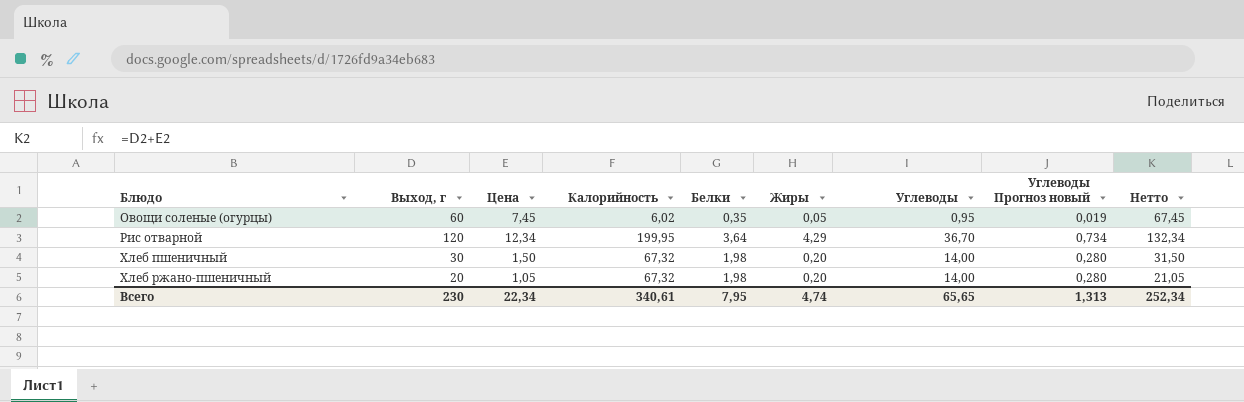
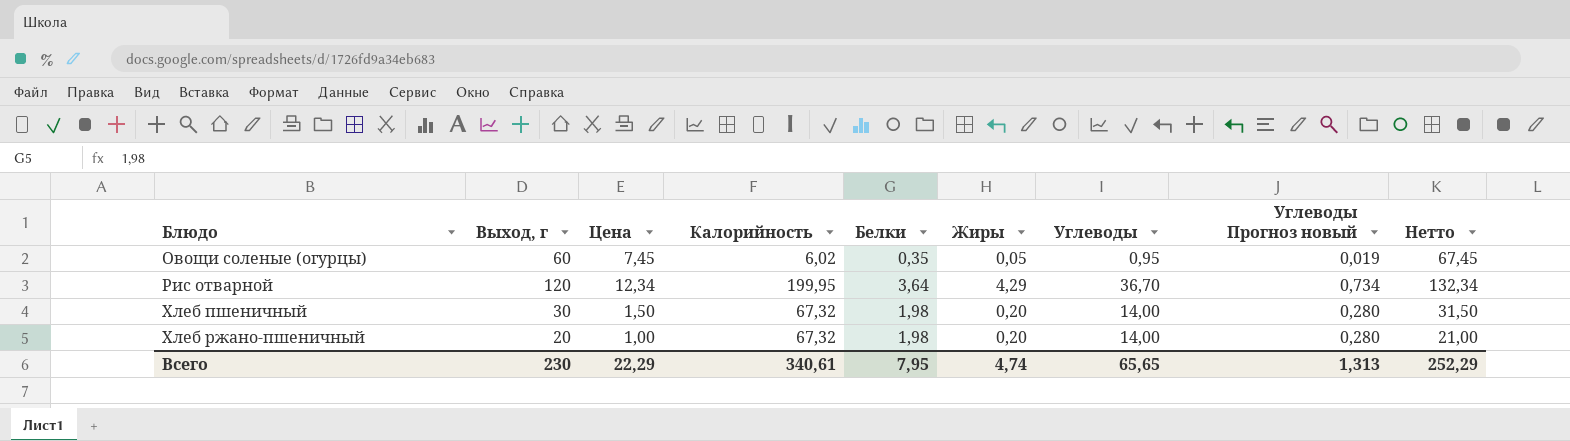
Хлеб ржано-пшеничный | Цена: 1,05 -> 1,00
Хлеб ржано-пшеничный | Нетто: 21,05 -> 21,00
Всего | Цена: 22,34 -> 22,29
Всего | Нетто: 252,34 -> 252,29

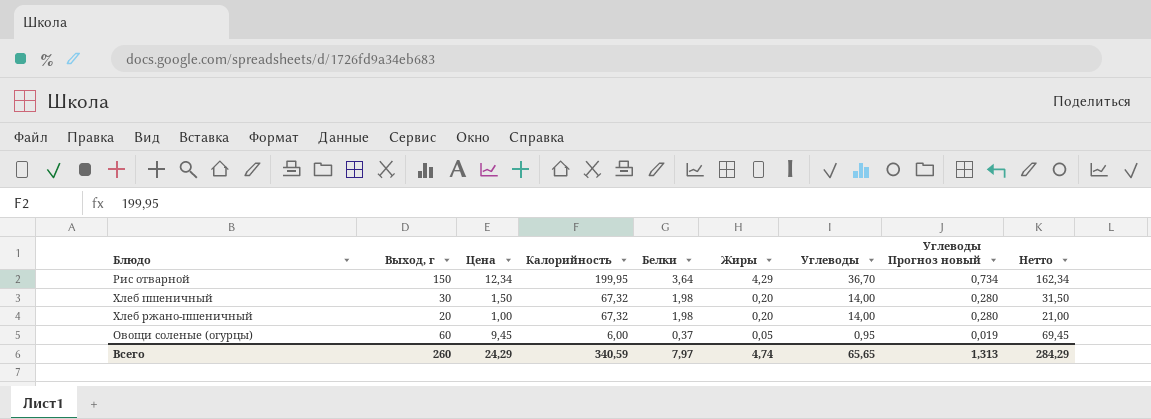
row order: Блюдо ascending -> Калорийность descending
Рис отварной | Выход, г: 120 -> 150
Рис отварной | Нетто: 132,34 -> 162,34
Овощи соленые (огурцы) | Цена: 7,45 -> 9,45
Овощи соленые (огурцы) | Калорийность: 6,02 -> 6,00
Овощи соленые (огурцы) | Белки: 0,35 -> 0,37
Овощи соленые (огурцы) | Нетто: 67,45 -> 69,45
Всего | Выход, г: 230 -> 260
Всего | Цена: 22,29 -> 24,29
Всего | Калорийность: 340,61 -> 340,59
Всего | Белки: 7,95 -> 7,97
Всего | Нетто: 252,29 -> 284,29

